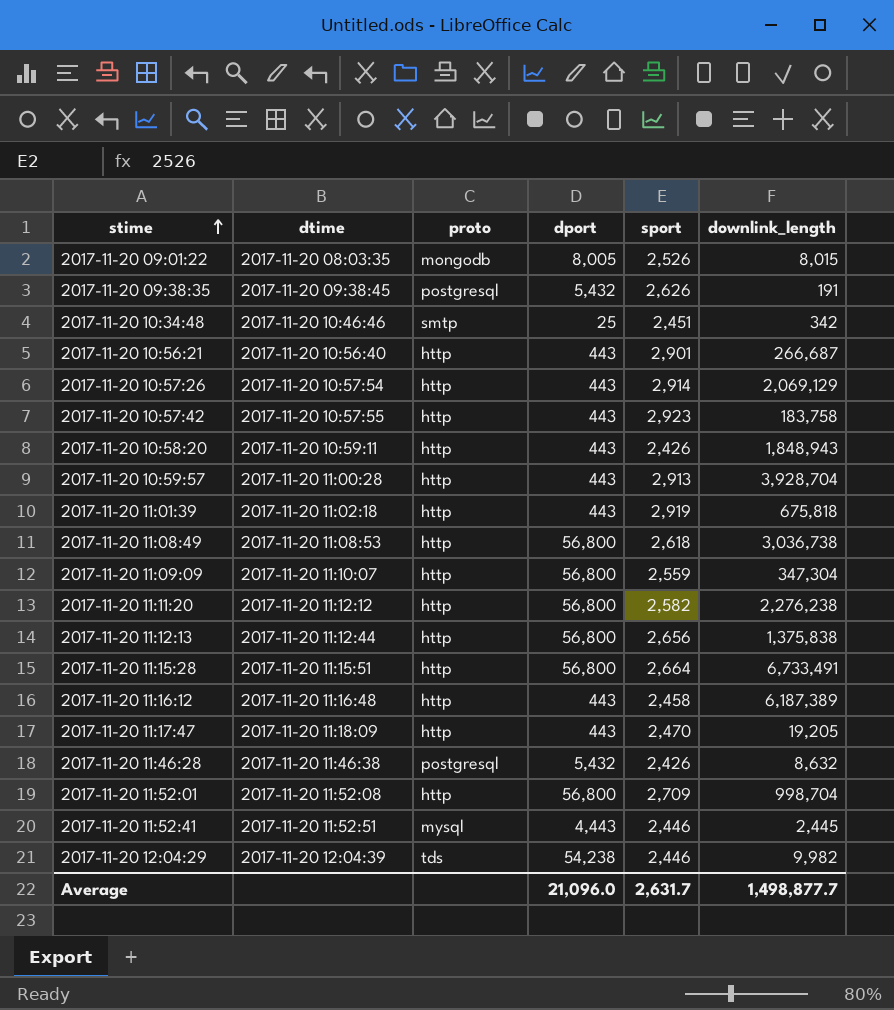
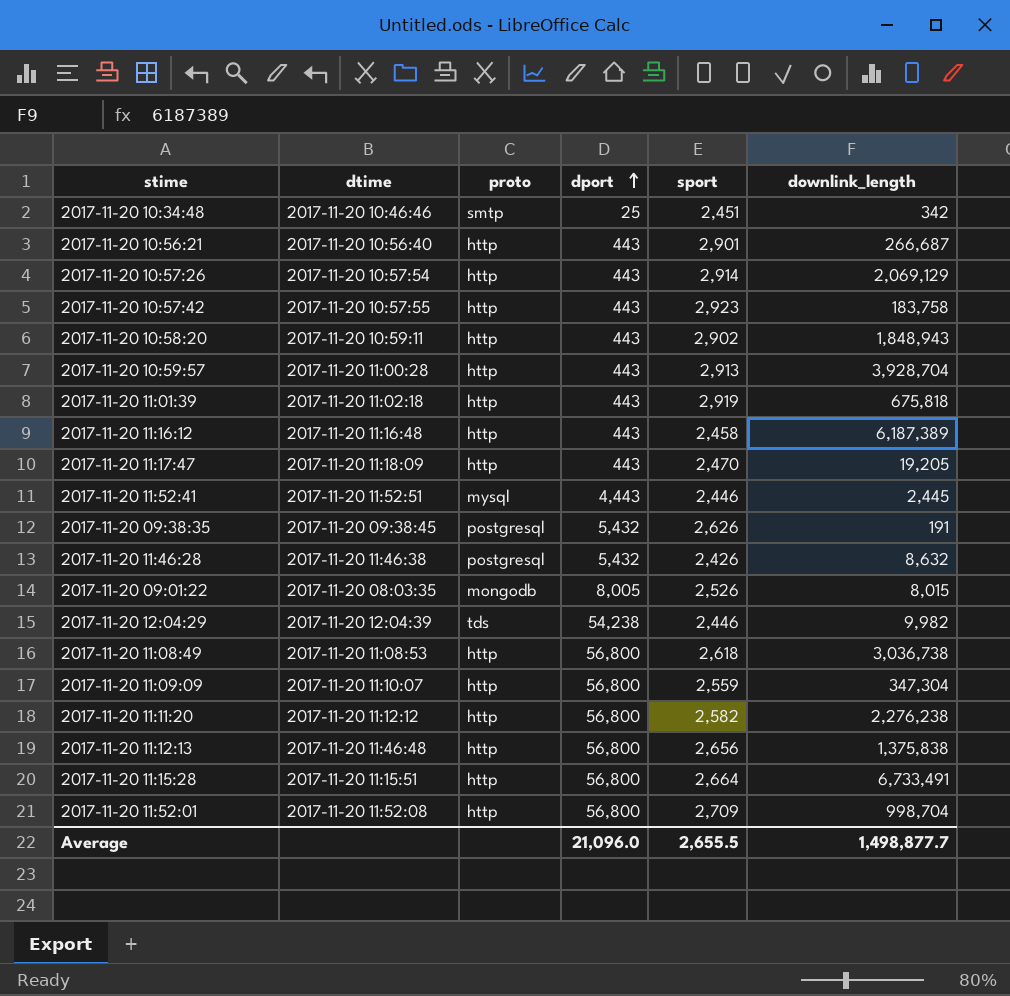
row order: stime ascending -> dport ascending
2017-11-20 10:58:20 | sport: 2,426 -> 2,902
2017-11-20 11:12:13 | dtime: 2017-11-20 11:12:44 -> 2017-11-20 11:46:48
Average | sport: 2,631.7 -> 2,655.5

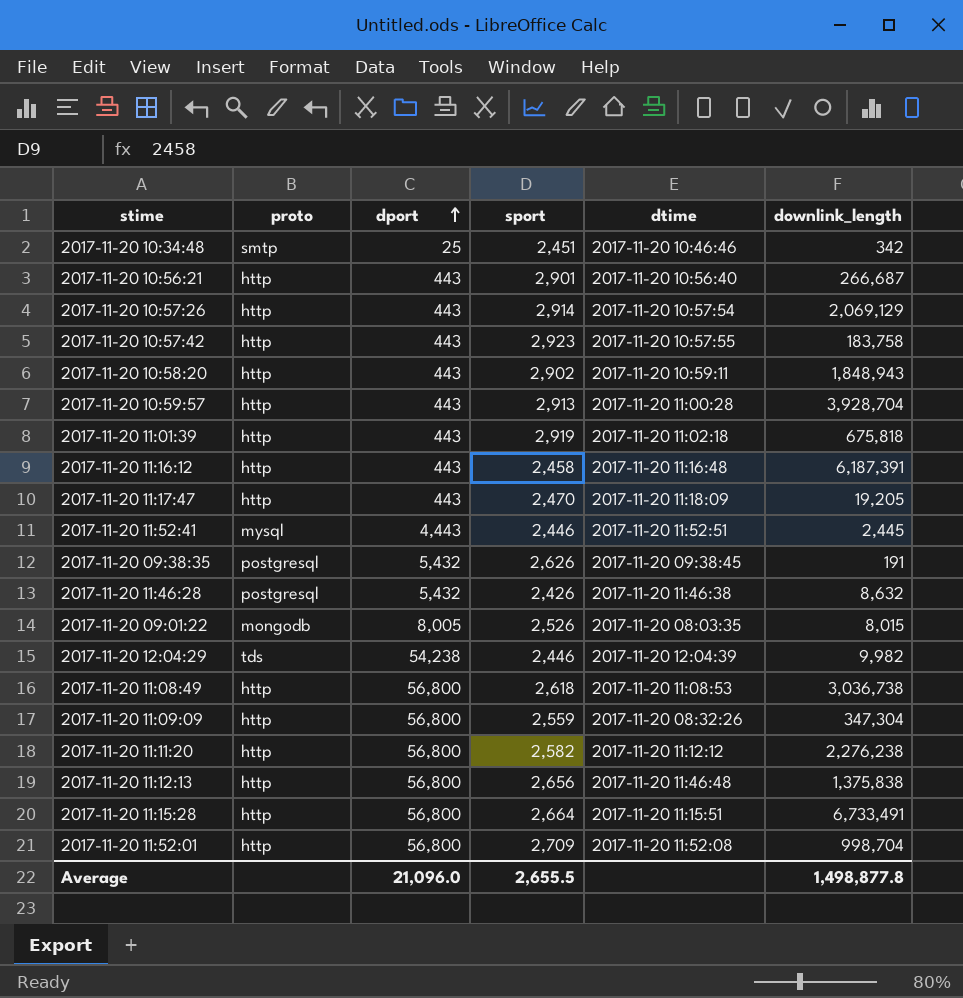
column dtime | position: 2 -> 5
2017-11-20 11:16:12 | downlink_length: 6,187,389 -> 6,187,391
2017-11-20 11:09:09 | dtime: 2017-11-20 11:10:07 -> 2017-11-20 08:32:26
Average | downlink_length: 1,498,877.7 -> 1,498,877.8

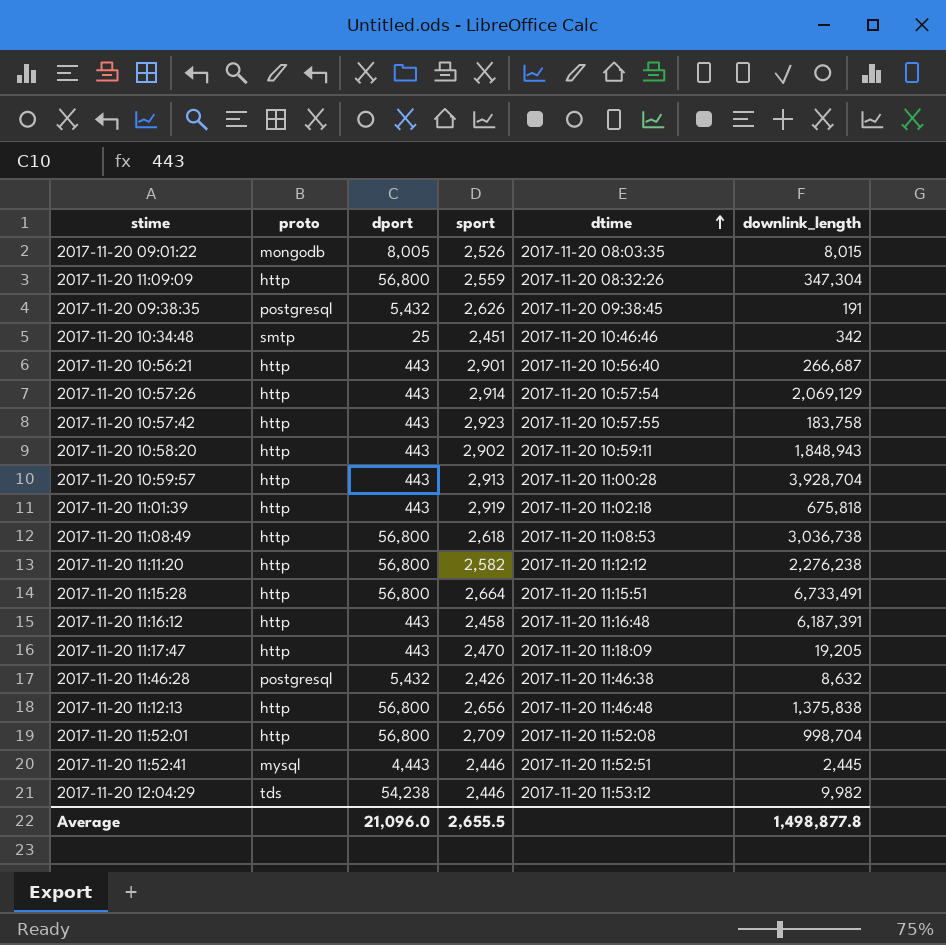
row order: dport ascending -> dtime ascending
2017-11-20 12:04:29 | dtime: 2017-11-20 12:04:39 -> 2017-11-20 11:53:12

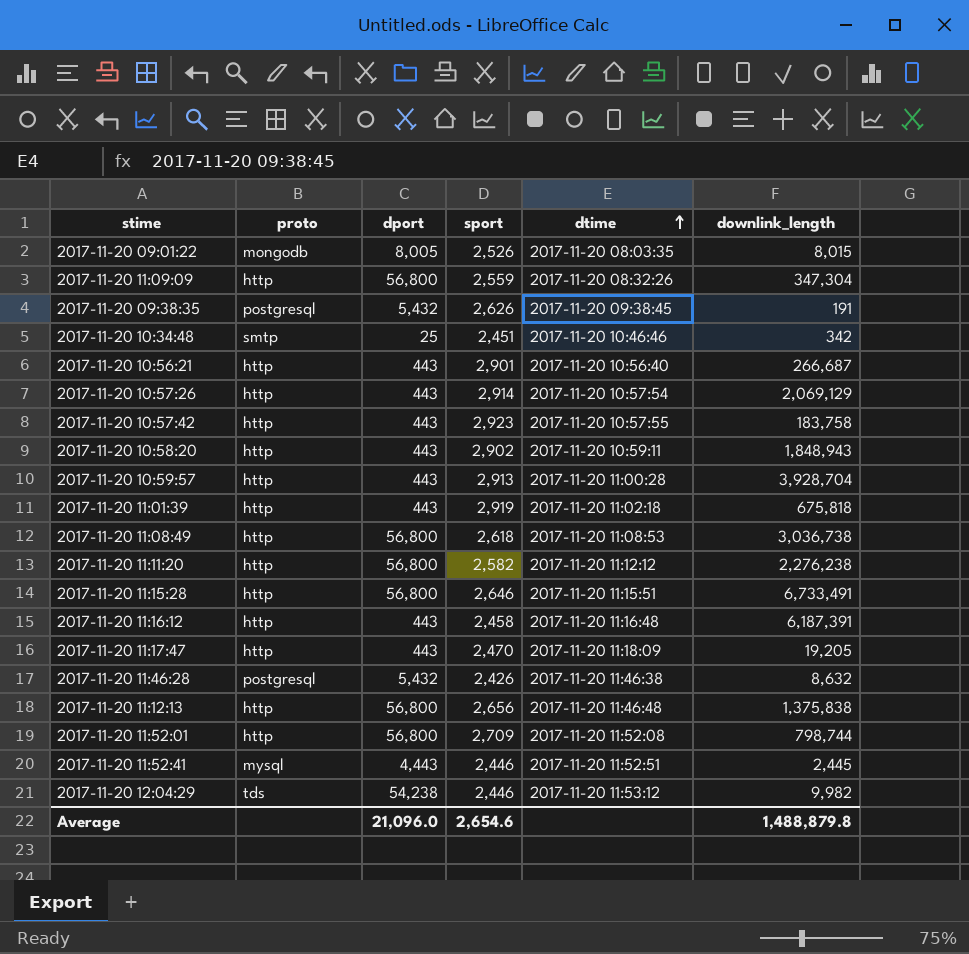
2017-11-20 11:15:28 | sport: 2,664 -> 2,646
2017-11-20 11:52:01 | downlink_length: 998,704 -> 798,744
Average | sport: 2,655.5 -> 2,654.6
Average | downlink_length: 1,498,877.8 -> 1,488,879.8

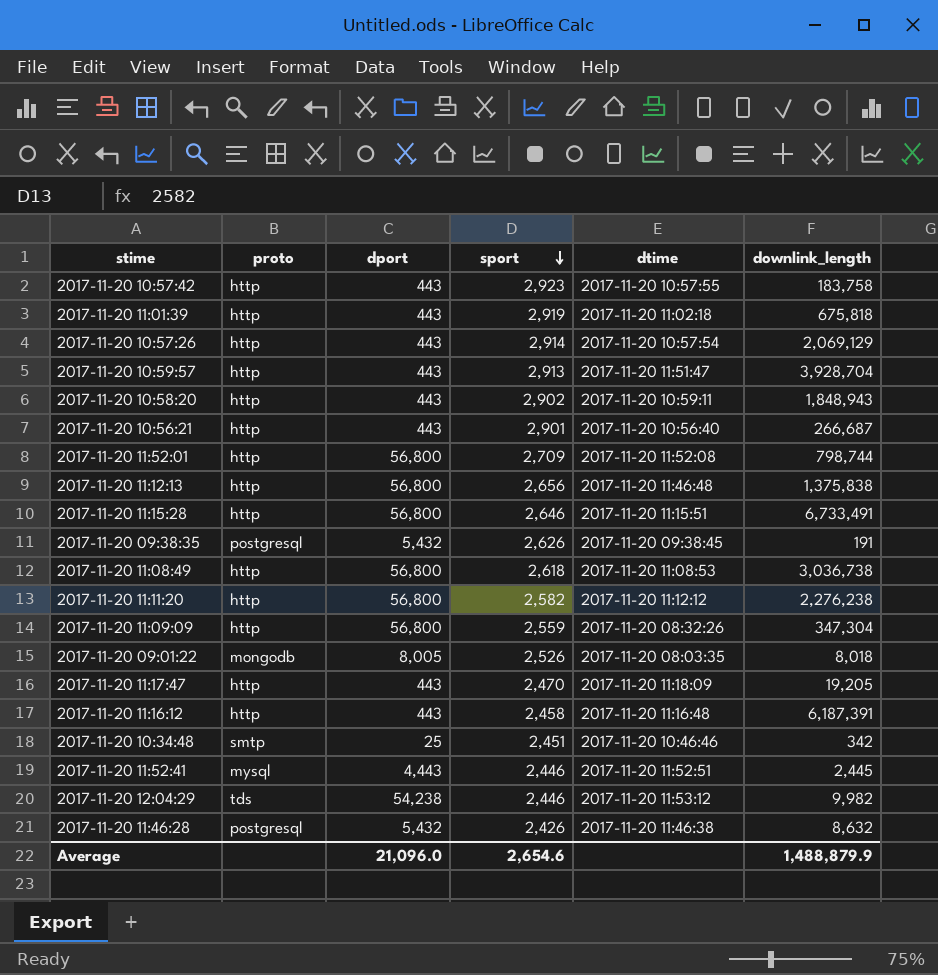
row order: dtime ascending -> sport descending
2017-11-20 10:59:57 | dtime: 2017-11-20 11:00:28 -> 2017-11-20 11:51:47
2017-11-20 09:01:22 | downlink_length: 8,015 -> 8,018
Average | downlink_length: 1,488,879.8 -> 1,488,879.9

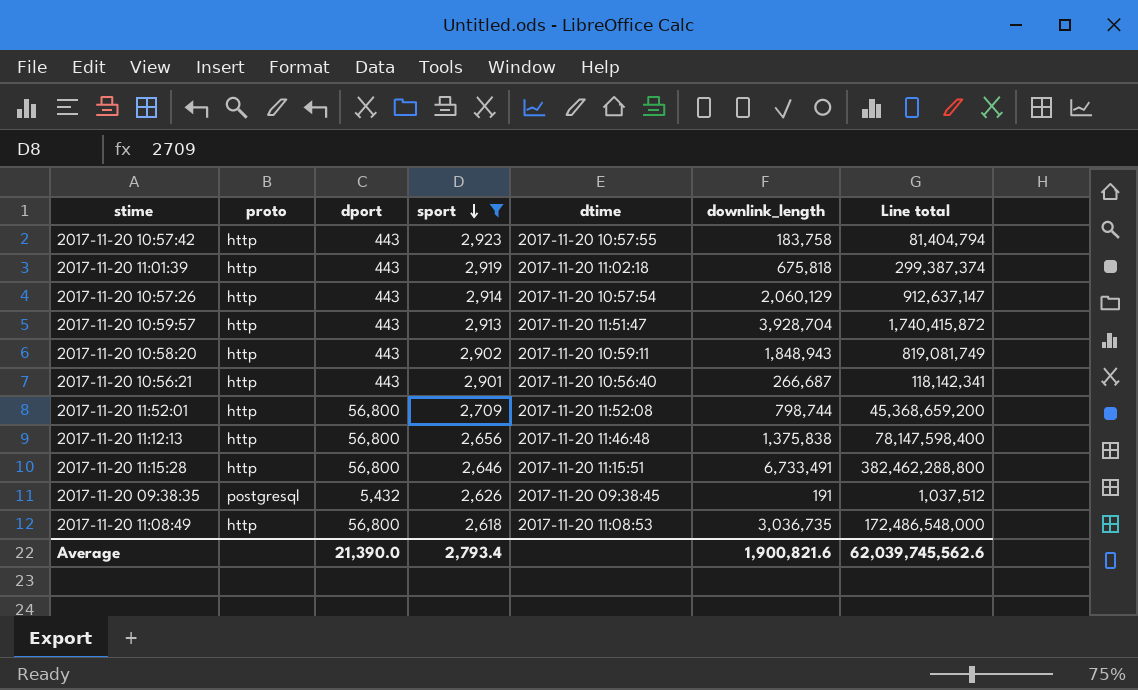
filter: none -> sport >= 2,618
column Line total | formula: none -> [dport] * [downlink_length]
2017-11-20 10:57:26 | downlink_length: 2,069,129 -> 2,060,129
2017-11-20 11:08:49 | downlink_length: 3,036,738 -> 3,036,735
Average | dport: 21,096.0 -> 21,390.0
Average | sport: 2,654.6 -> 2,793.4
Average | downlink_length: 1,488,879.9 -> 1,900,821.6

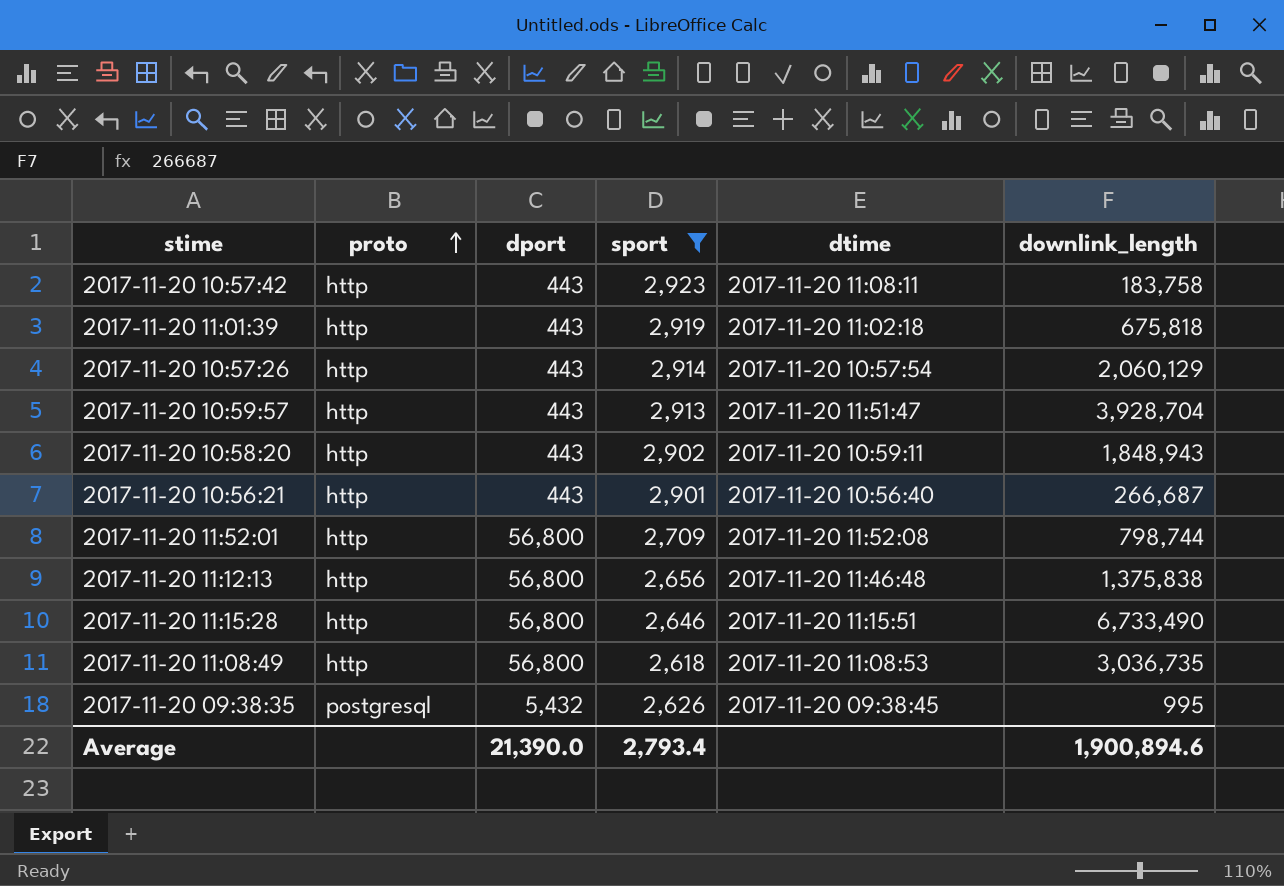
row order: sport descending -> proto ascending
column Line total | formula: [dport] * [downlink_length] -> none
2017-11-20 10:57:42 | dtime: 2017-11-20 10:57:55 -> 2017-11-20 11:08:11
2017-11-20 11:15:28 | downlink_length: 6,733,491 -> 6,733,490
2017-11-20 09:38:35 | downlink_length: 191 -> 995
Average | downlink_length: 1,900,821.6 -> 1,900,894.6

